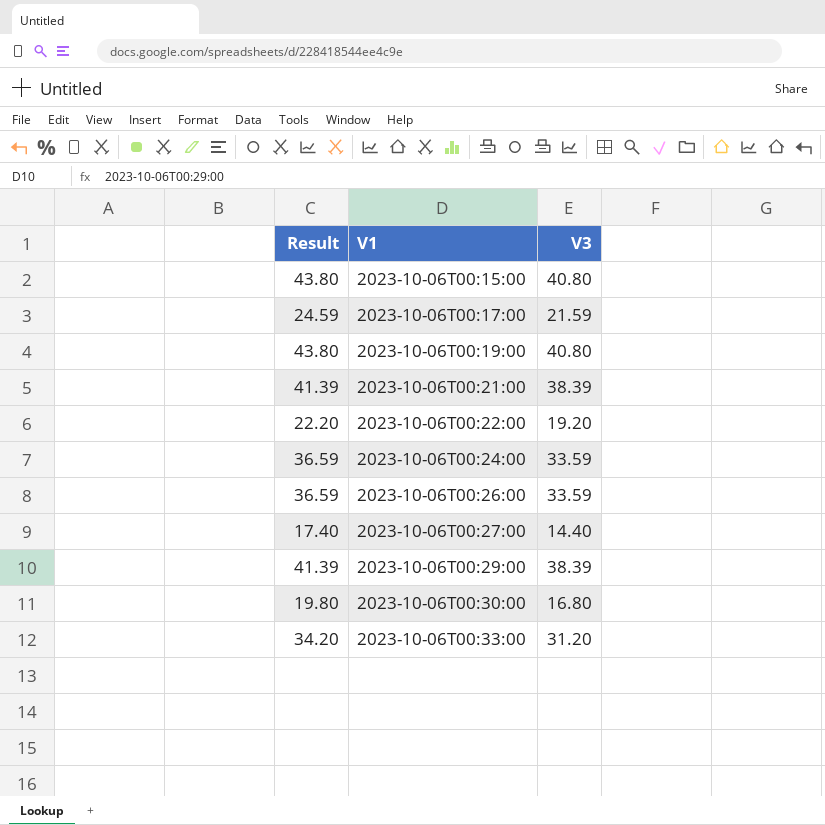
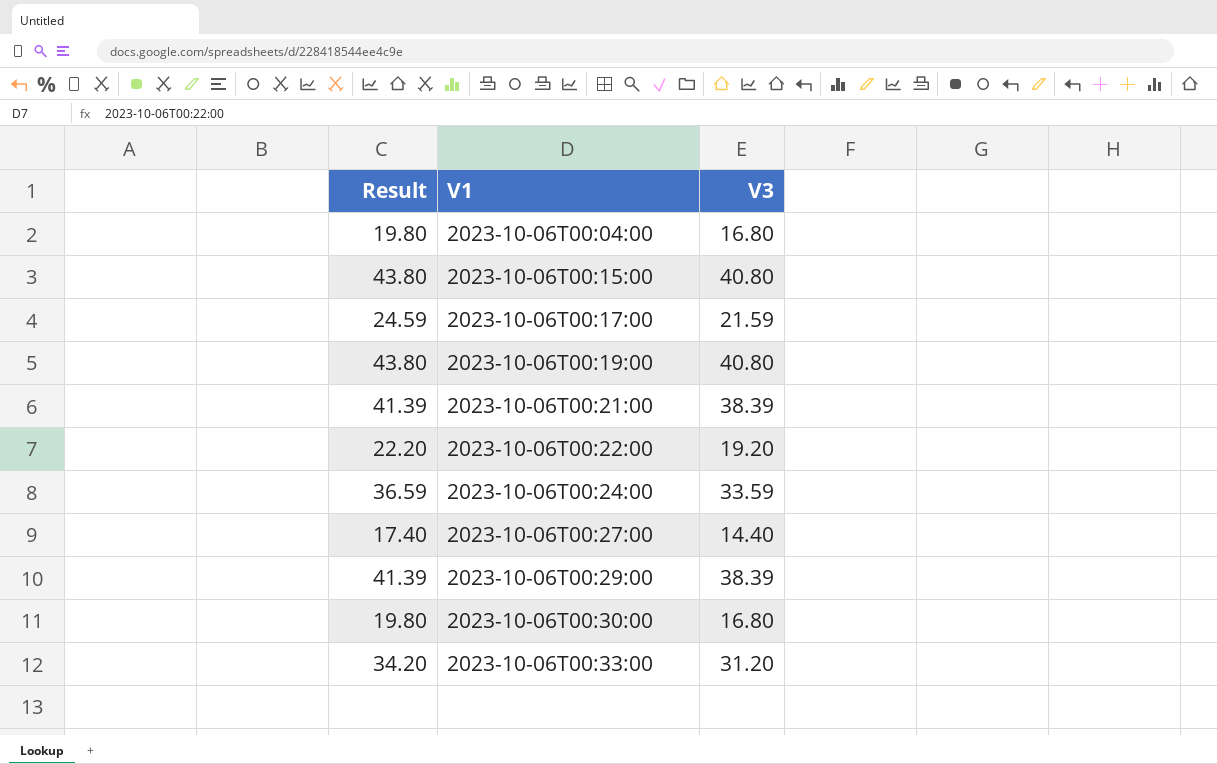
row 2023-10-06T00:26:00: 36.59 | 33.59 -> none
row 2023-10-06T00:04:00: none -> 19.80 | 16.80

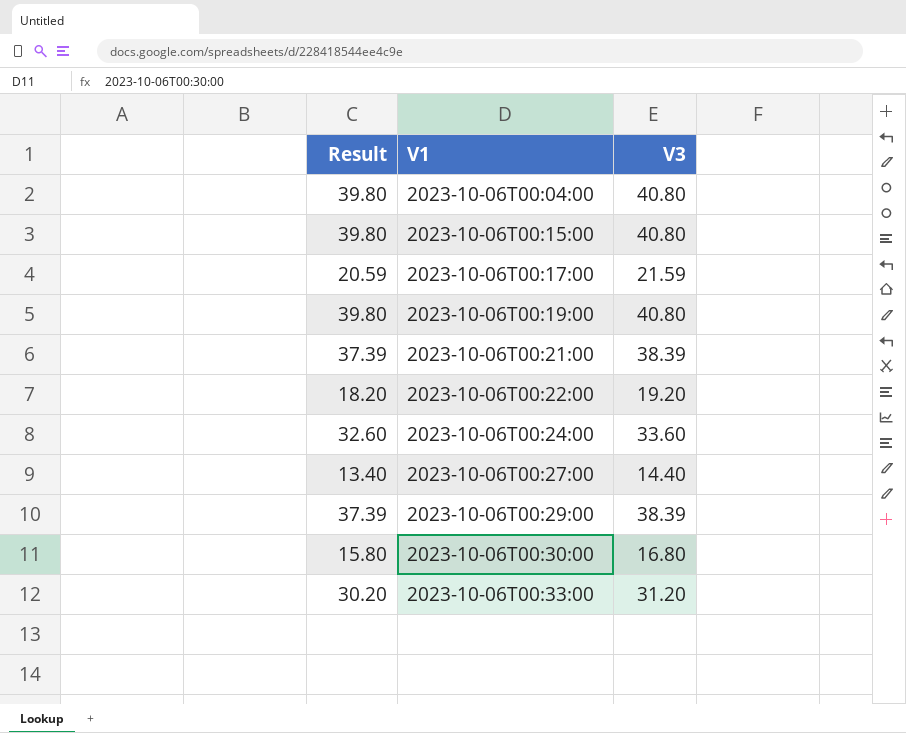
column Result | formula: [V3] + 3 -> [V3] - 1
2023-10-06T00:04:00 | V3: 16.80 -> 40.80
2023-10-06T00:24:00 | V3: 33.59 -> 33.60

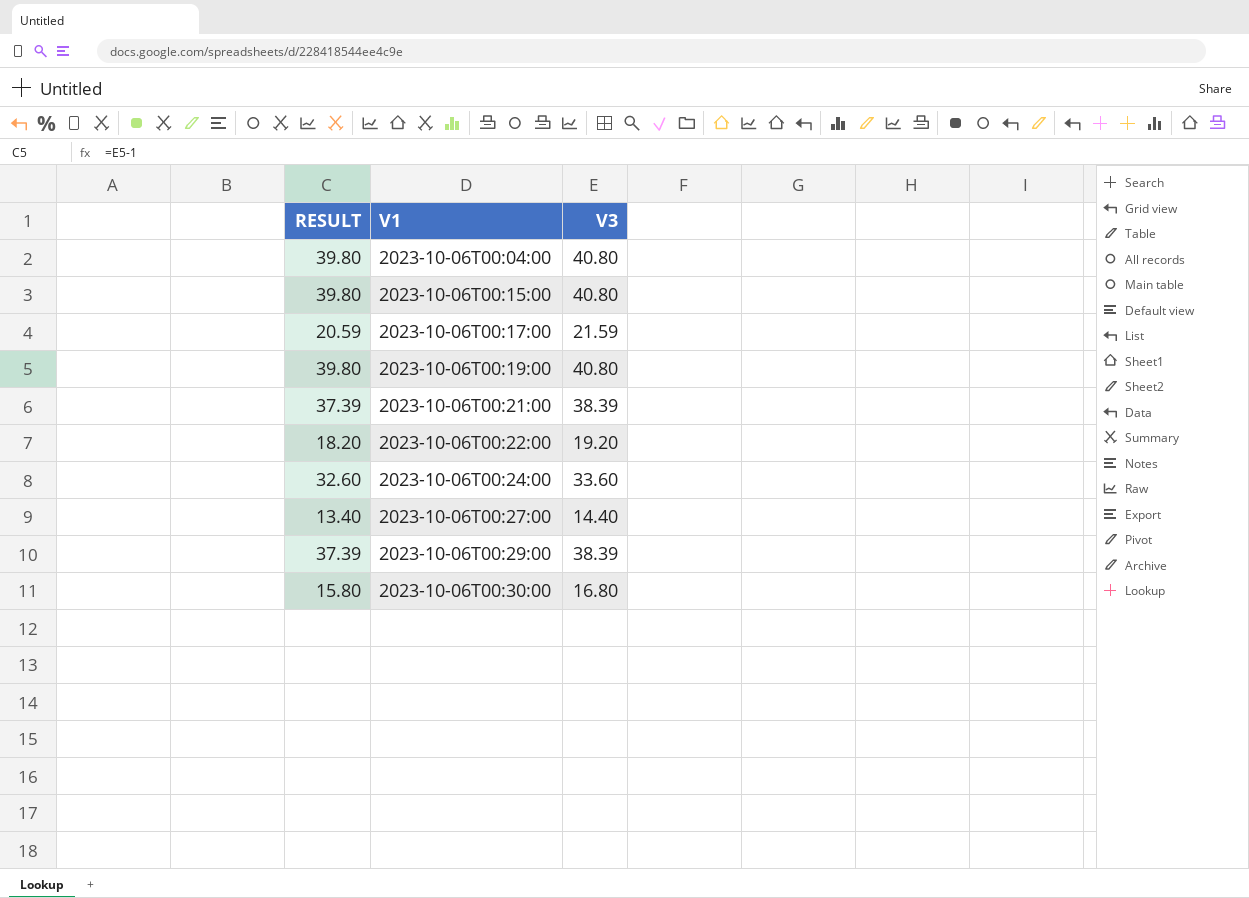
column name: Result -> RESULT
row 2023-10-06T00:33:00: 30.20 | 31.20 -> none

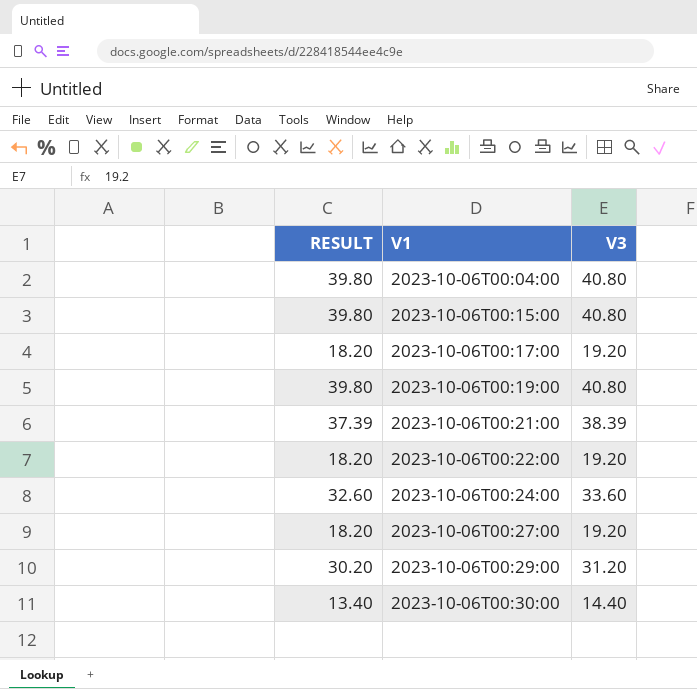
2023-10-06T00:17:00 | RESULT: 20.59 -> 18.20
2023-10-06T00:17:00 | V3: 21.59 -> 19.20
2023-10-06T00:27:00 | RESULT: 13.40 -> 18.20
2023-10-06T00:27:00 | V3: 14.40 -> 19.20
2023-10-06T00:29:00 | RESULT: 37.39 -> 30.20
2023-10-06T00:29:00 | V3: 38.39 -> 31.20
2023-10-06T00:30:00 | RESULT: 15.80 -> 13.40
2023-10-06T00:30:00 | V3: 16.80 -> 14.40

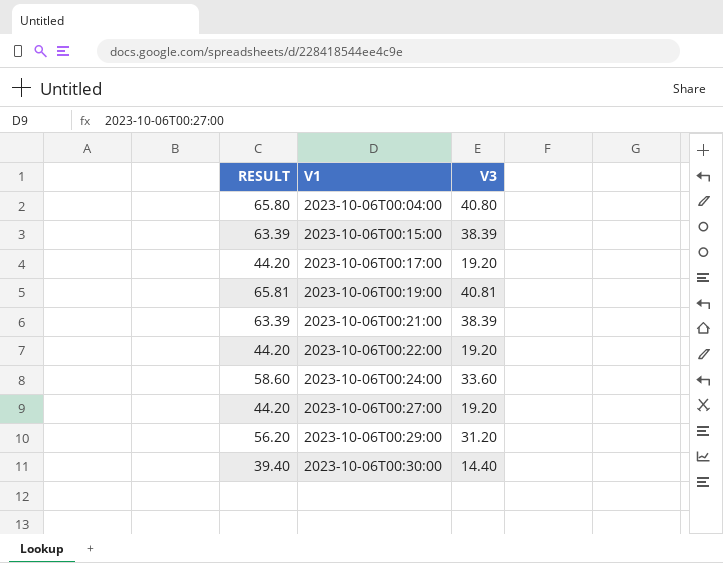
column RESULT | formula: [V3] - 1 -> [V3] + 25
2023-10-06T00:15:00 | V3: 40.80 -> 38.39
2023-10-06T00:19:00 | V3: 40.80 -> 40.81

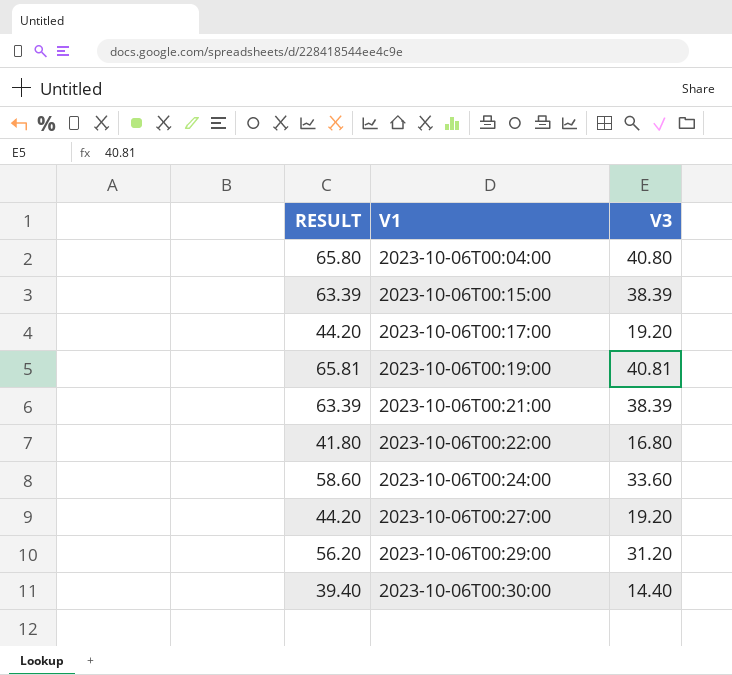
2023-10-06T00:22:00 | RESULT: 44.20 -> 41.80
2023-10-06T00:22:00 | V3: 19.20 -> 16.80

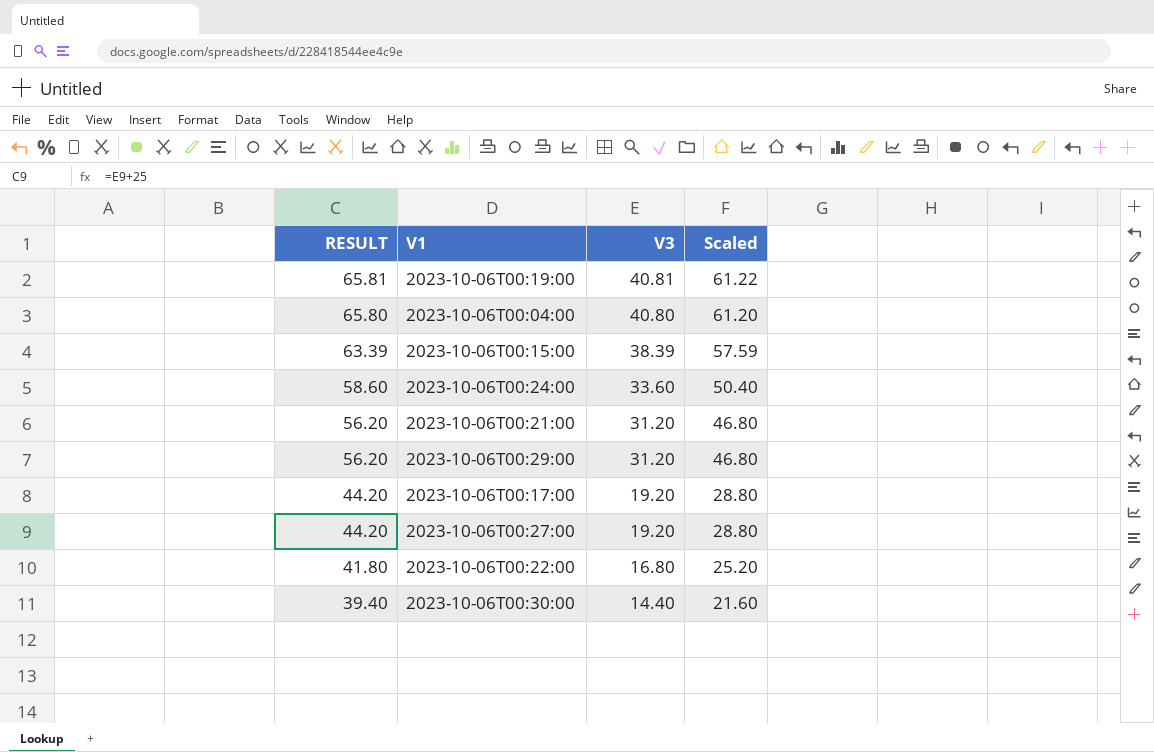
row order: V1 ascending -> RESULT descending
column Scaled | formula: none -> [V3] * 1.5
2023-10-06T00:21:00 | RESULT: 63.39 -> 56.20
2023-10-06T00:21:00 | V3: 38.39 -> 31.20

